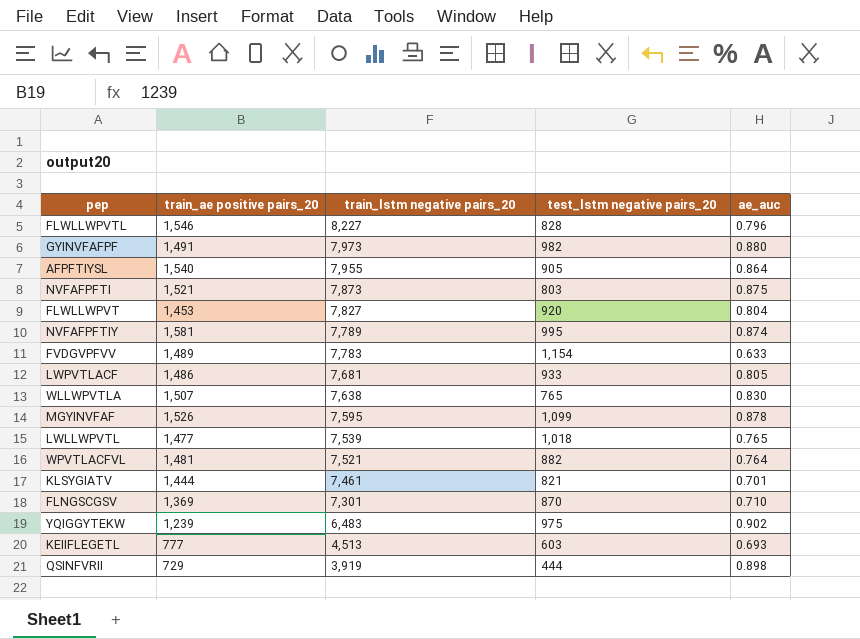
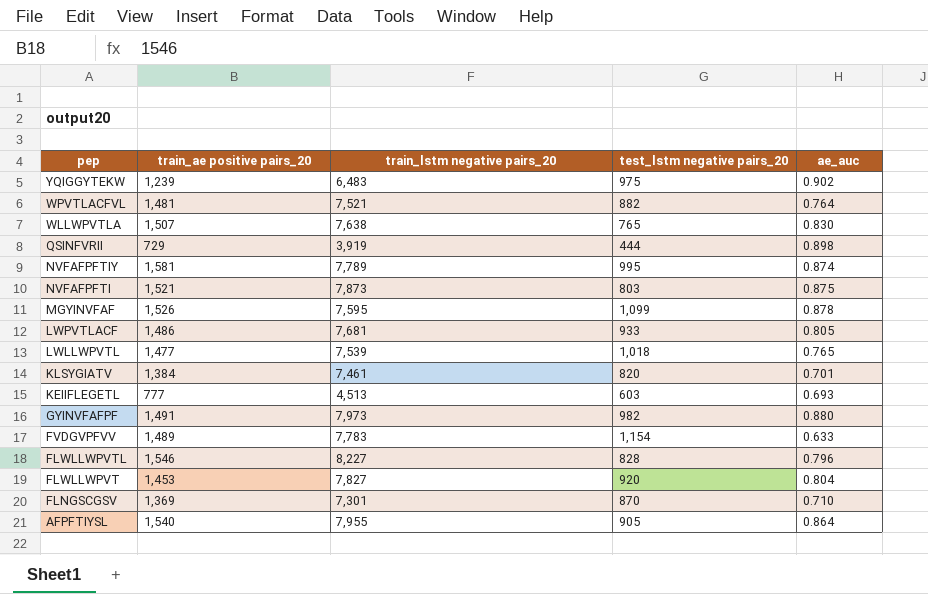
row order: train_lstm negative pairs_20 descending -> pep descending
KLSYGIATV | train_ae positive pairs_20: 1,444 -> 1,384
KLSYGIATV | test_lstm negative pairs_20: 821 -> 820

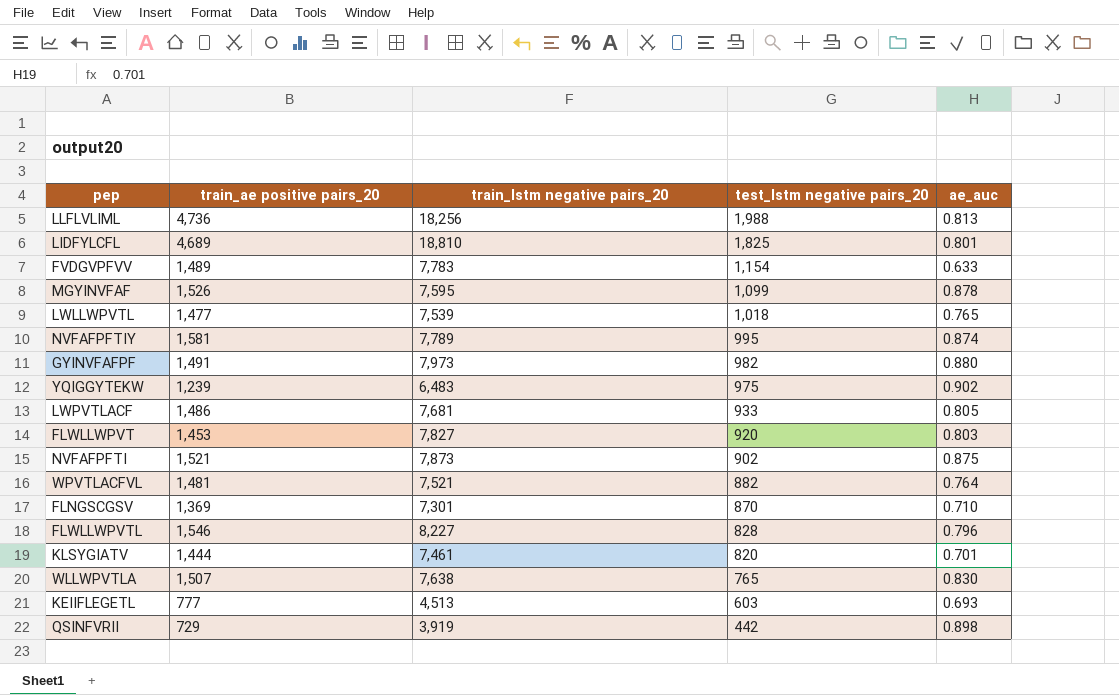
row order: pep descending -> test_lstm negative pairs_20 descending
row AFPFTIYSL: 1,540 | 7,955 | 905 | 0.864 -> none
row LLFLVLIML: none -> 4,736 | 18,256 | 1,988 | 0.813
row LIDFYLCFL: none -> 4,689 | 18,810 | 1,825 | 0.801
FLWLLWPVT | ae_auc: 0.804 -> 0.803
NVFAFPFTI | test_lstm negative pairs_20: 803 -> 902
KLSYGIATV | train_ae positive pairs_20: 1,384 -> 1,444
QSINFVRII | test_lstm negative pairs_20: 444 -> 442

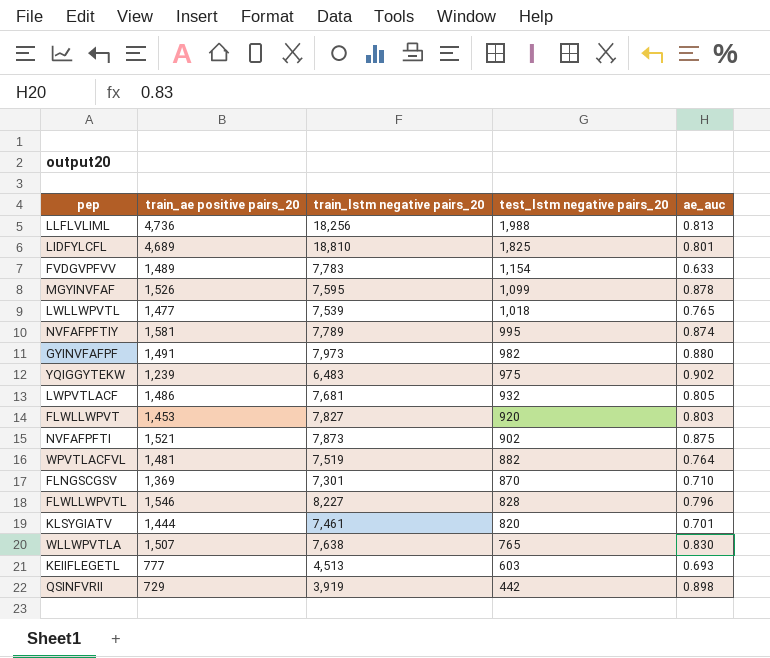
LWPVTLACF | test_lstm negative pairs_20: 933 -> 932
WPVTLACFVL | train_lstm negative pairs_20: 7,521 -> 7,519

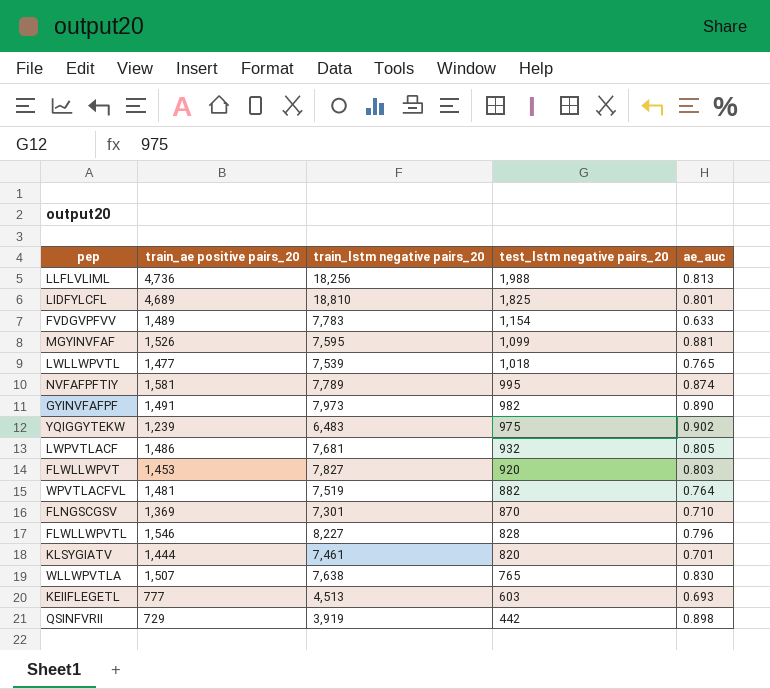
row NVFAFPFTI: 1,521 | 7,873 | 902 | 0.875 -> none
MGYINVFAF | ae_auc: 0.878 -> 0.881
GYINVFAFPF | ae_auc: 0.880 -> 0.890

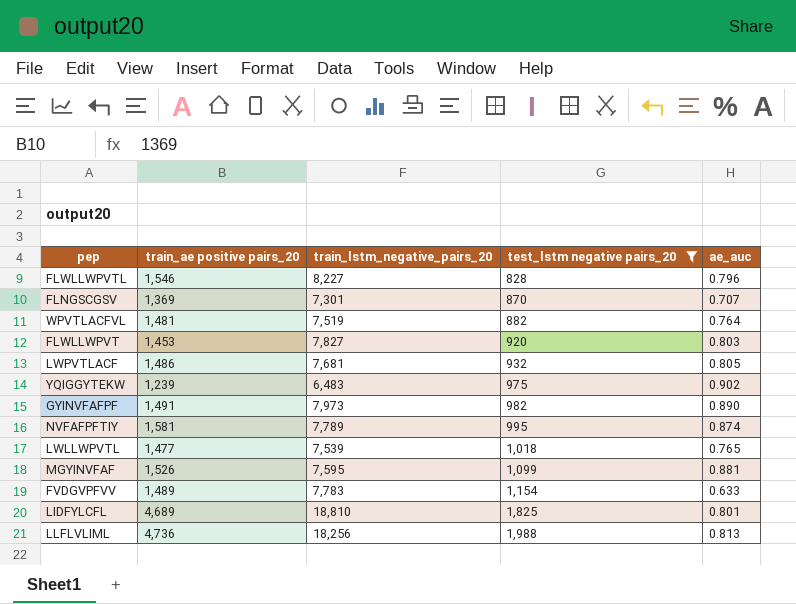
filter: none -> test_lstm negative pairs_20 >= 828
row order: test_lstm negative pairs_20 descending -> test_lstm negative pairs_20 ascending
column name: train_lstm negative pairs_20 -> train_lstm_negative_pairs_20
FLNGSCGSV | ae_auc: 0.710 -> 0.707

